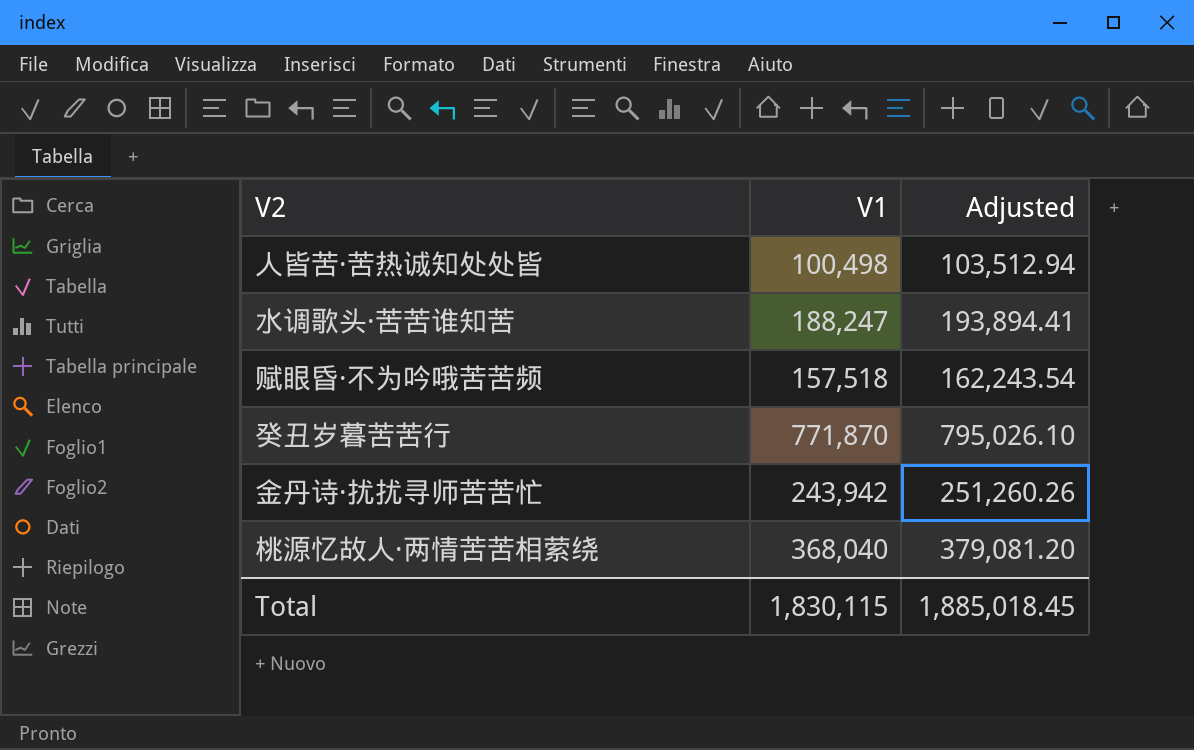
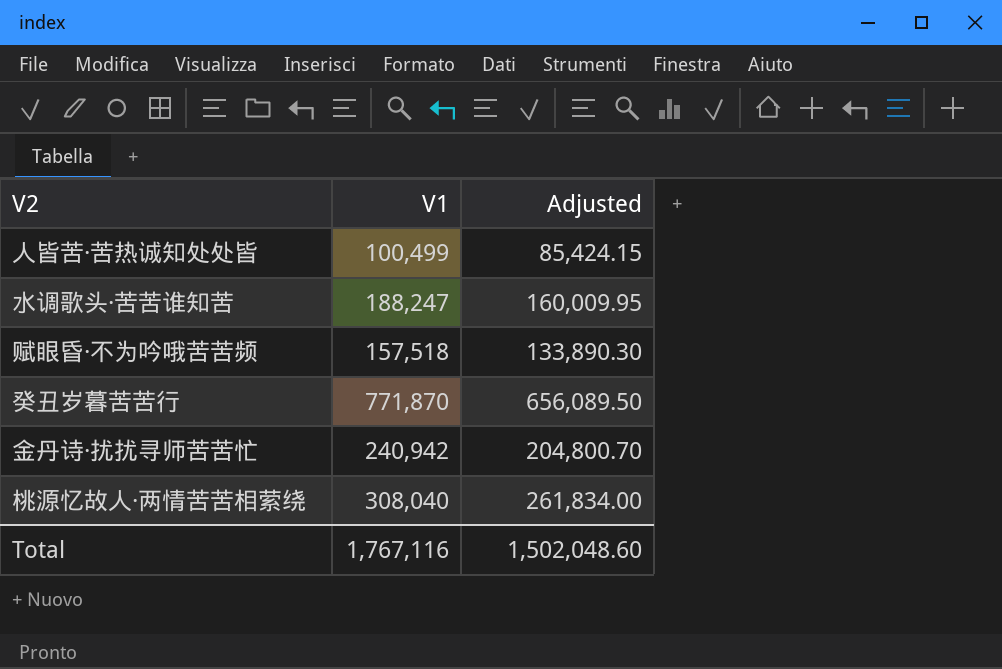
column Adjusted | formula: [V1] * 1.03 -> [V1] * 0.85
人皆苦·苦热诚知处处皆 | V1: 100,498 -> 100,499
金丹诗·扰扰寻师苦苦忙 | V1: 243,942 -> 240,942
桃源忆故人·两情苦苦相萦绕 | V1: 368,040 -> 308,040
Total | V1: 1,830,115 -> 1,767,116
Total | Adjusted: 1,885,018.45 -> 1,502,048.60

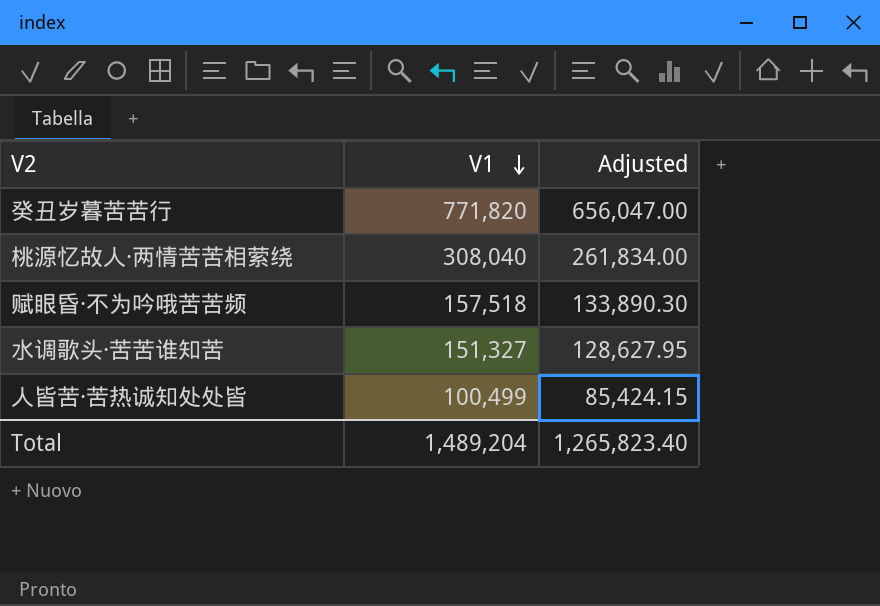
row order: none -> V1 descending
row 金丹诗·扰扰寻师苦苦忙: 240,942 | 204,800.70 -> none
癸丑岁暮苦苦行 | V1: 771,870 -> 771,820
癸丑岁暮苦苦行 | Adjusted: 656,089.50 -> 656,047.00
水调歌头·苦苦谁知苦 | V1: 188,247 -> 151,327
水调歌头·苦苦谁知苦 | Adjusted: 160,009.95 -> 128,627.95
Total | V1: 1,767,116 -> 1,489,204
Total | Adjusted: 1,502,048.60 -> 1,265,823.40

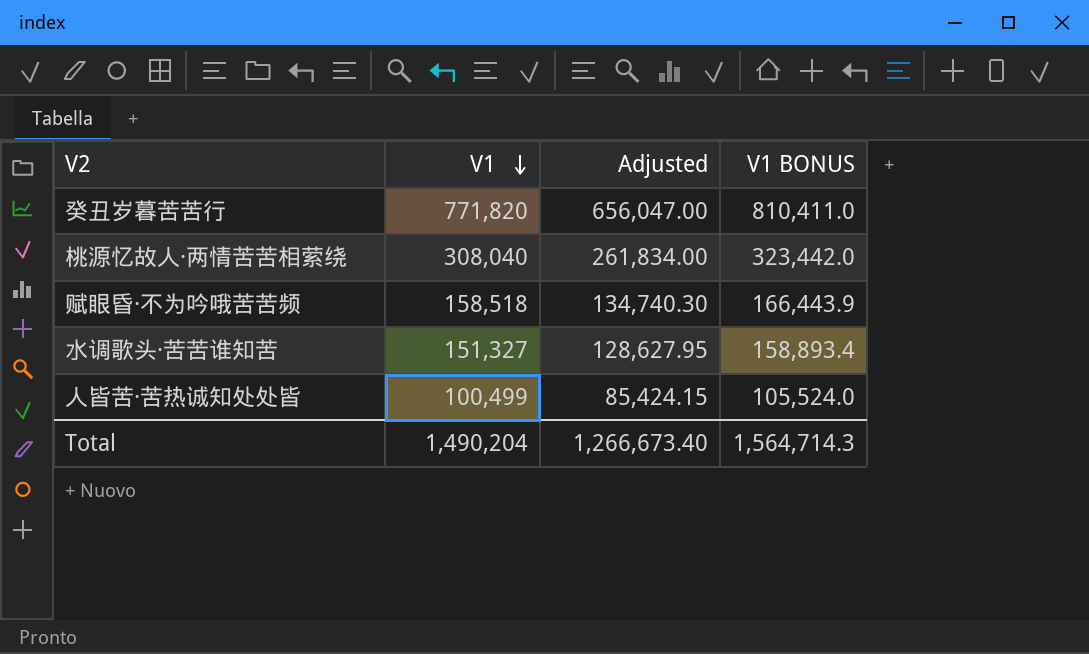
column V1 BONUS | formula: none -> [V1] * 1.05
赋眼昏·不为吟哦苦苦频 | V1: 157,518 -> 158,518
赋眼昏·不为吟哦苦苦频 | Adjusted: 133,890.30 -> 134,740.30
Total | V1: 1,489,204 -> 1,490,204
Total | Adjusted: 1,265,823.40 -> 1,266,673.40

